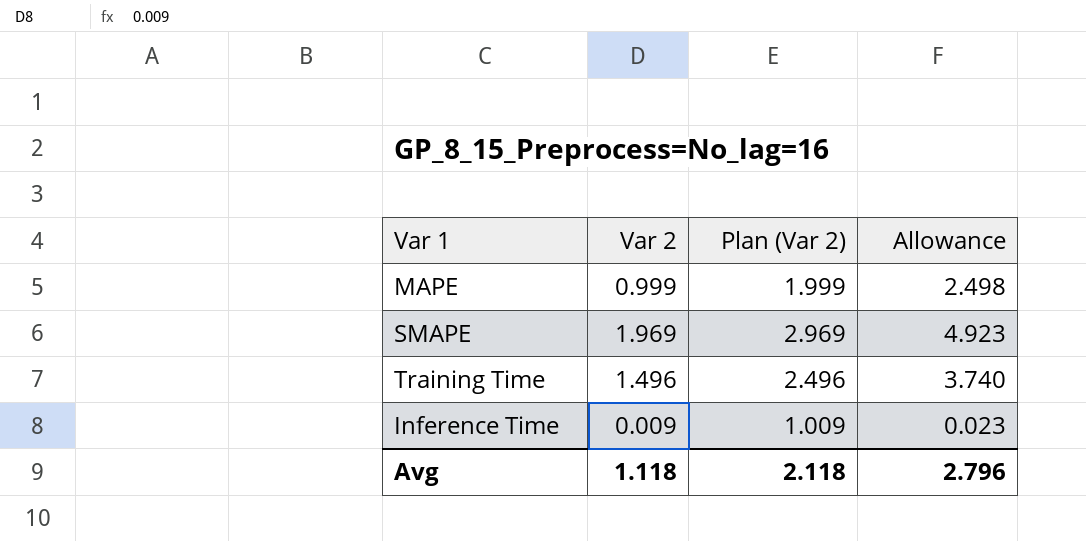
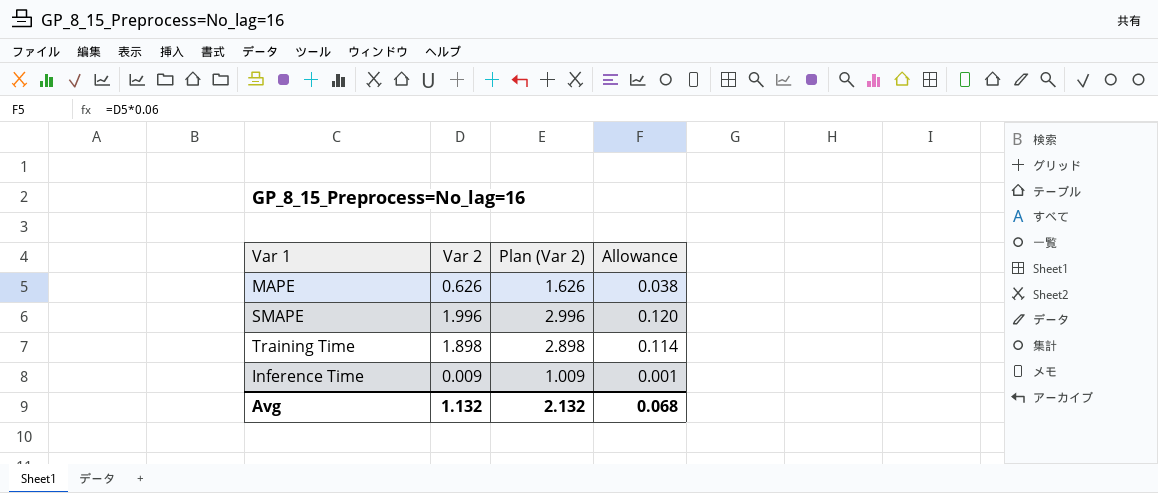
column Allowance | formula: [Var 2] * 2.5 -> [Var 2] * 0.06
MAPE | Var 2: 0.999 -> 0.626
MAPE | Plan (Var 2): 1.999 -> 1.626
SMAPE | Var 2: 1.969 -> 1.996
SMAPE | Plan (Var 2): 2.969 -> 2.996
Training Time | Var 2: 1.496 -> 1.898
Training Time | Plan (Var 2): 2.496 -> 2.898
Avg | Var 2: 1.118 -> 1.132
Avg | Plan (Var 2): 2.118 -> 2.132
Avg | Allowance: 2.796 -> 0.068

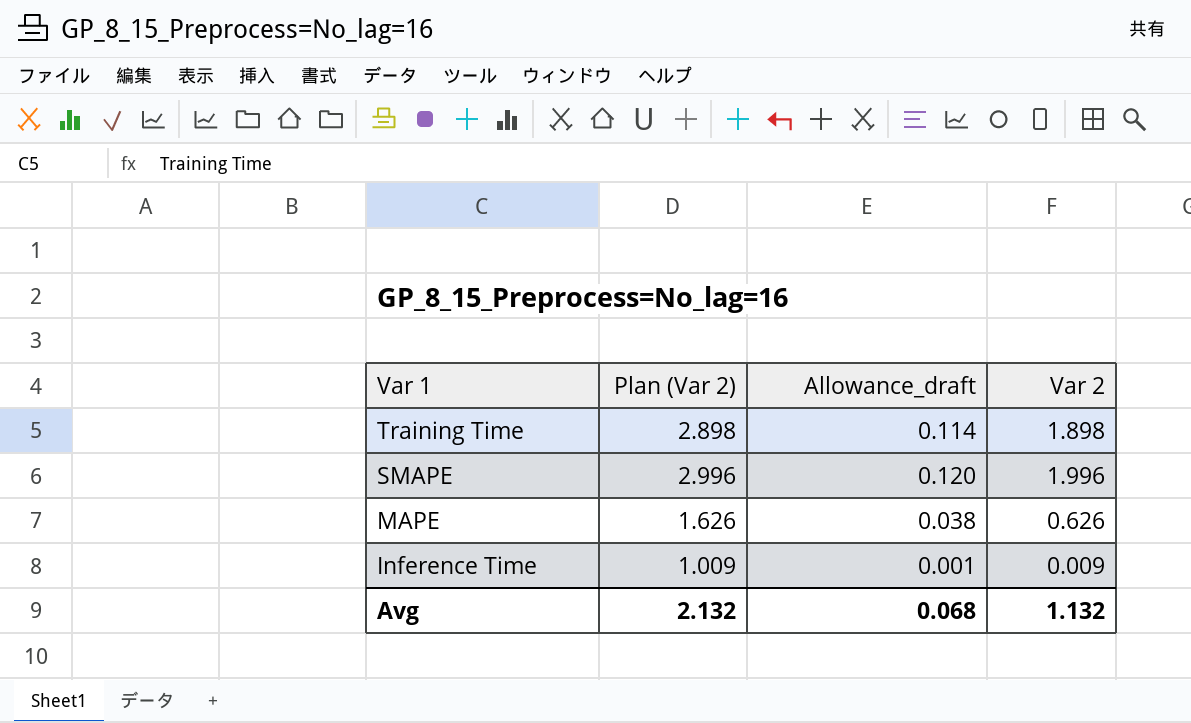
row order: none -> Var 1 descending
column name: Allowance -> Allowance_draft
column Var 2 | position: 2 -> 4

